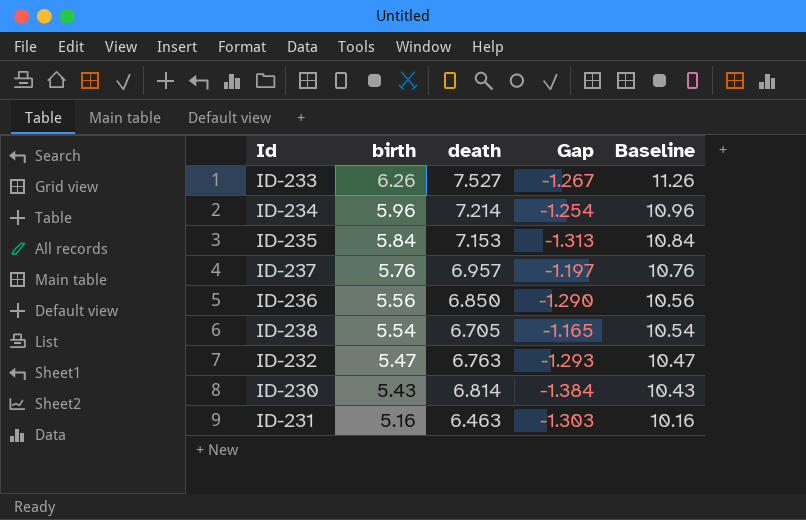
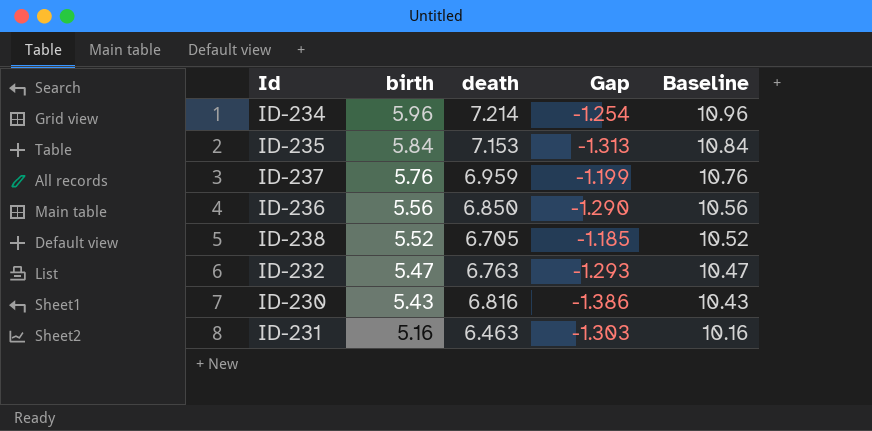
row ID-233: 6.26 | 7.527 | -1.267 | 11.26 -> none
ID-237 | death: 6.957 -> 6.959
ID-237 | Gap: -1.197 -> -1.199
ID-238 | birth: 5.54 -> 5.52
ID-238 | Gap: -1.165 -> -1.185
ID-238 | Baseline: 10.54 -> 10.52
ID-230 | death: 6.814 -> 6.816
ID-230 | Gap: -1.384 -> -1.386

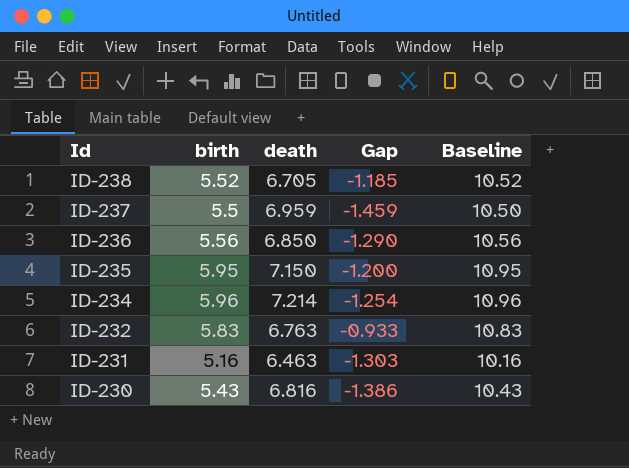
row order: birth descending -> Id descending
ID-237 | birth: 5.76 -> 5.5
ID-237 | Gap: -1.199 -> -1.459
ID-237 | Baseline: 10.76 -> 10.50
ID-235 | birth: 5.84 -> 5.95
ID-235 | death: 7.153 -> 7.150
ID-235 | Gap: -1.313 -> -1.200
ID-235 | Baseline: 10.84 -> 10.95
ID-232 | birth: 5.47 -> 5.83
ID-232 | Gap: -1.293 -> -0.933
ID-232 | Baseline: 10.47 -> 10.83

